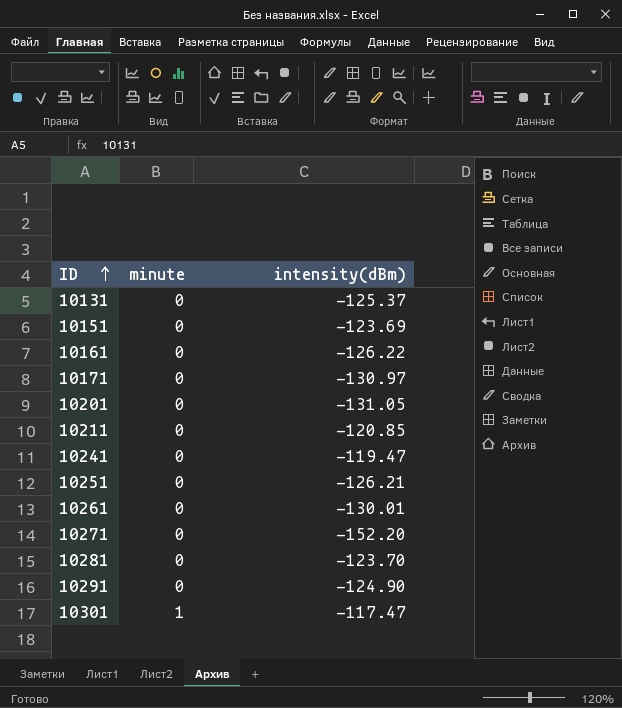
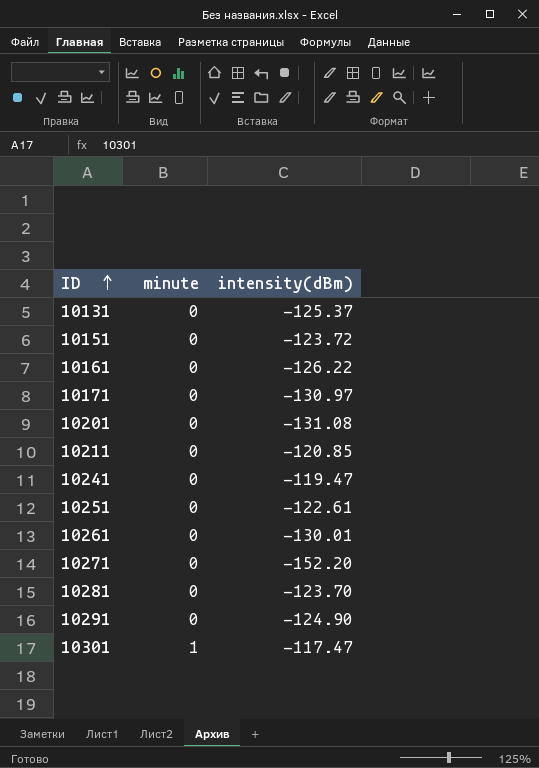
10151 | intensity(dBm): -123.69 -> -123.72
10201 | intensity(dBm): -131.05 -> -131.08
10251 | intensity(dBm): -126.21 -> -122.61

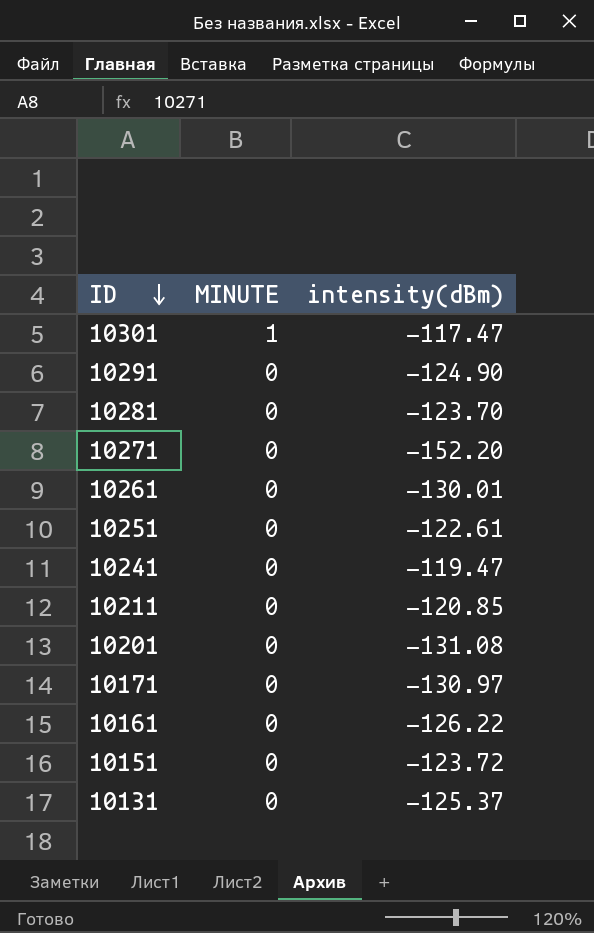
row order: ID ascending -> ID descending
column name: minute -> MINUTE

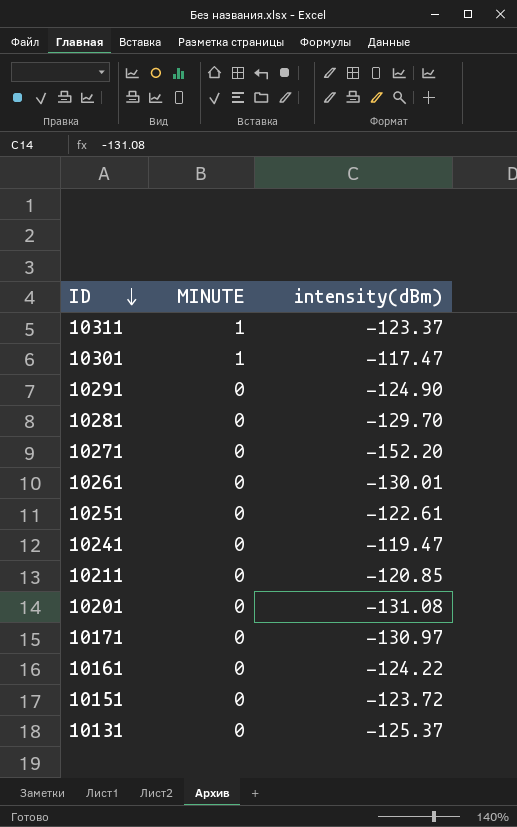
row 10311: none -> 1 | -123.37
10281 | intensity(dBm): -123.70 -> -129.70
10161 | intensity(dBm): -126.22 -> -124.22

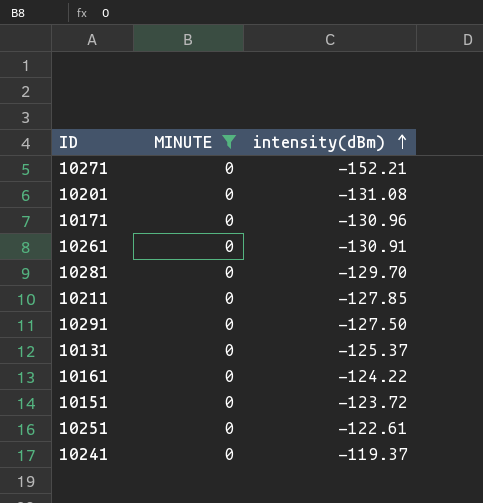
filter: none -> MINUTE = 0
row order: ID descending -> intensity(dBm) ascending
10271 | intensity(dBm): -152.20 -> -152.21
10171 | intensity(dBm): -130.97 -> -130.96
10261 | intensity(dBm): -130.01 -> -130.91
10211 | intensity(dBm): -120.85 -> -127.85
10291 | intensity(dBm): -124.90 -> -127.50
10241 | intensity(dBm): -119.47 -> -119.37

